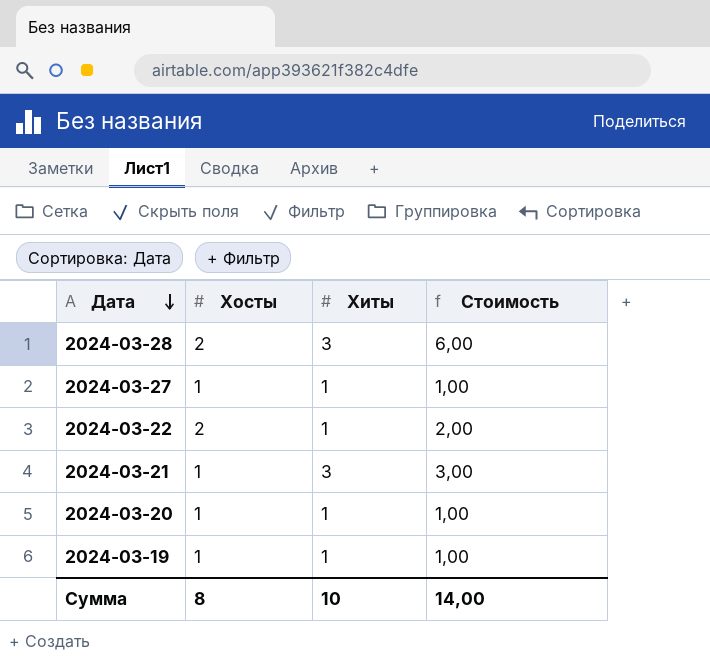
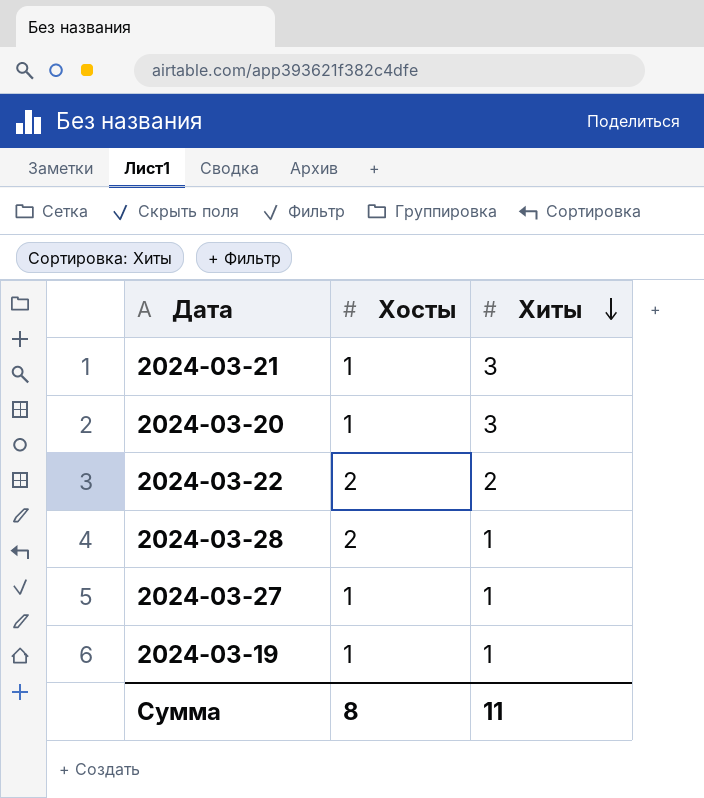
row order: Дата descending -> Хиты descending
column Стоимость | formula: [Хосты] * [Хиты] -> none
2024-03-20 | Хиты: 1 -> 3
2024-03-22 | Хиты: 1 -> 2
2024-03-28 | Хиты: 3 -> 1
Сумма | Хиты: 10 -> 11

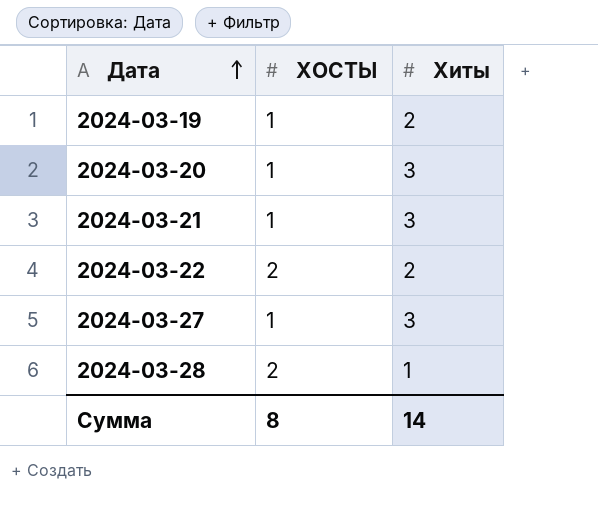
row order: Хиты descending -> Дата ascending
column name: Хосты -> ХОСТЫ
2024-03-19 | Хиты: 1 -> 2
2024-03-27 | Хиты: 1 -> 3
Сумма | Хиты: 11 -> 14

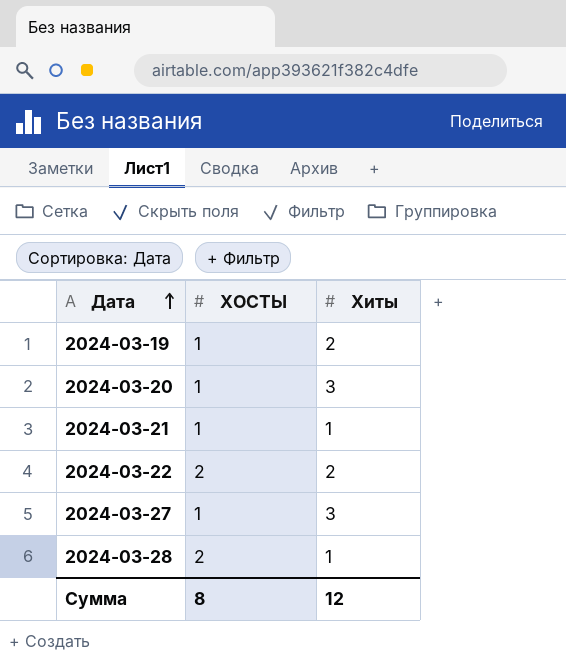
2024-03-21 | Хиты: 3 -> 1
Сумма | Хиты: 14 -> 12

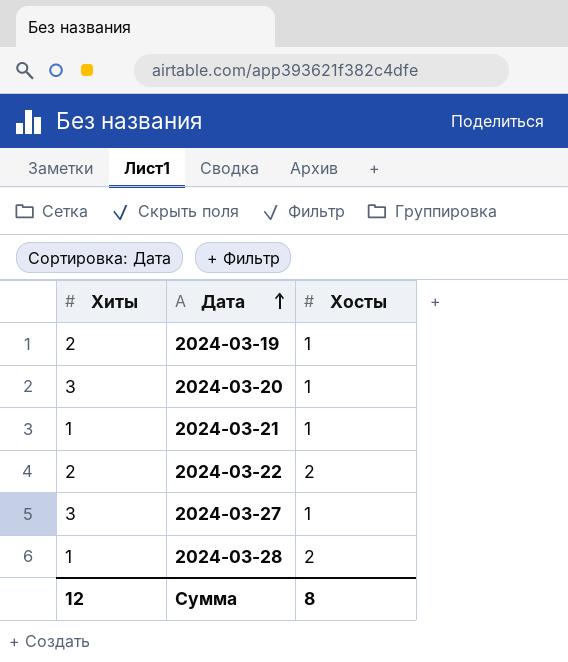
column Хиты | position: 3 -> 1
column name: ХОСТЫ -> Хосты

